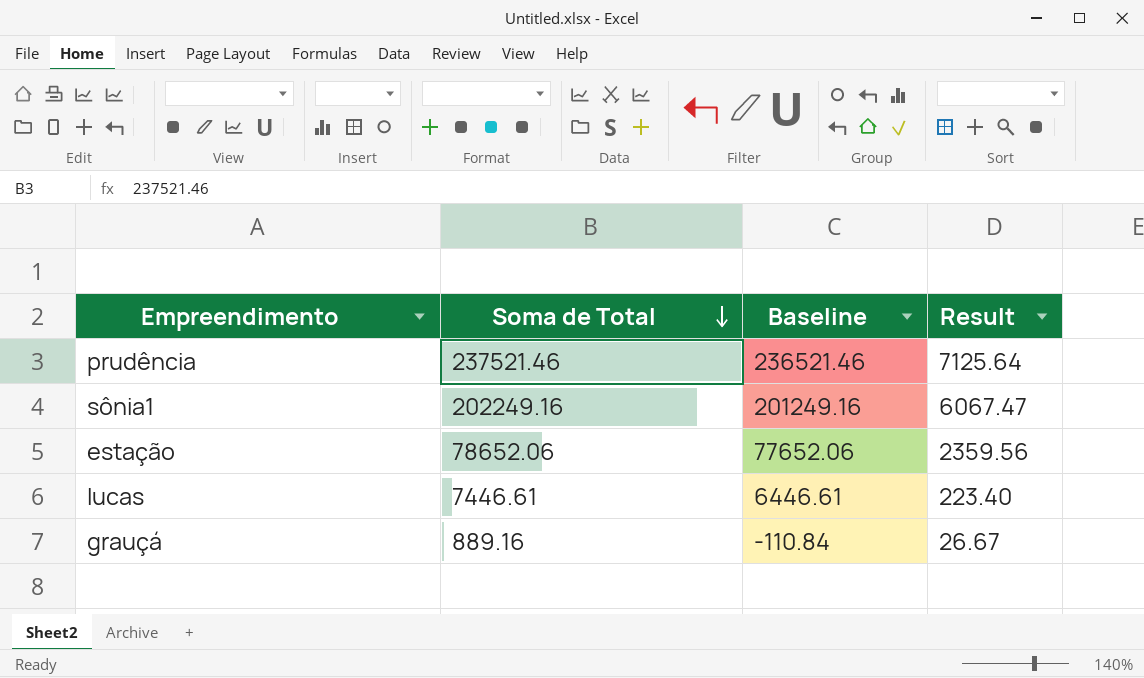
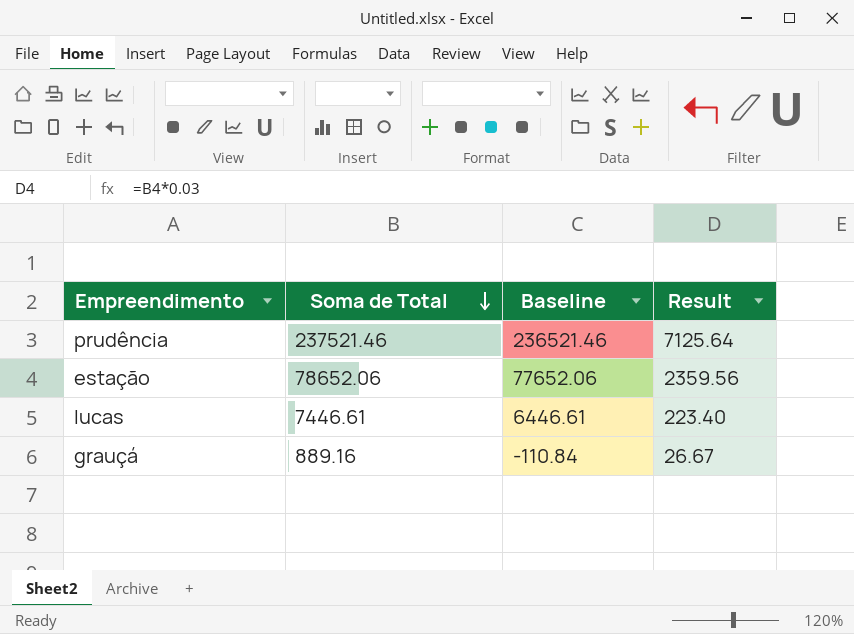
row sônia1: 202249.16 | 201249.16 | 6067.47 -> none

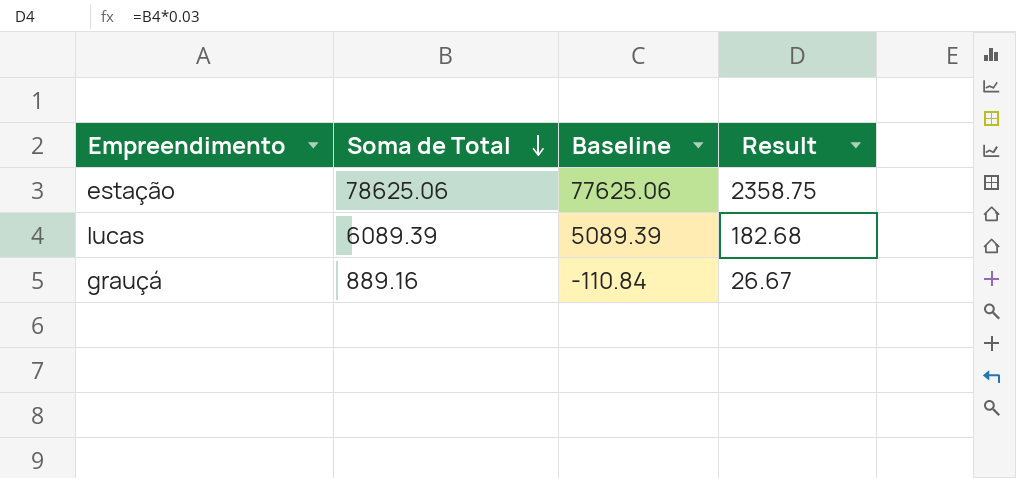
row prudência: 237521.46 | 236521.46 | 7125.64 -> none
estação | Soma de Total: 78652.06 -> 78625.06
estação | Baseline: 77652.06 -> 77625.06
estação | Result: 2359.56 -> 2358.75
lucas | Soma de Total: 7446.61 -> 6089.39
lucas | Baseline: 6446.61 -> 5089.39
lucas | Result: 223.40 -> 182.68

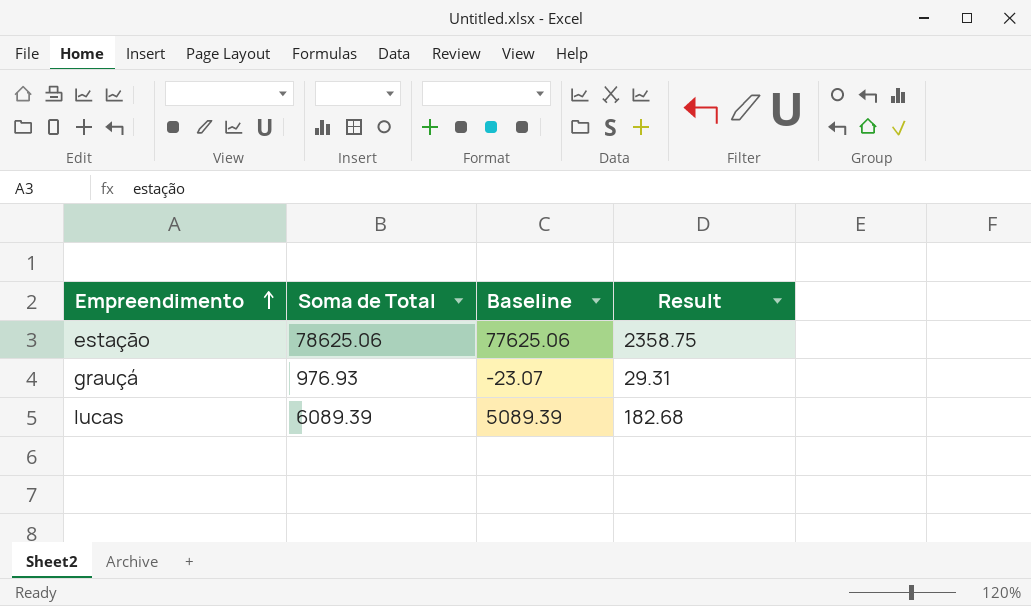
row order: Soma de Total descending -> Empreendimento ascending
grauçá | Soma de Total: 889.16 -> 976.93
grauçá | Baseline: -110.84 -> -23.07
grauçá | Result: 26.67 -> 29.31

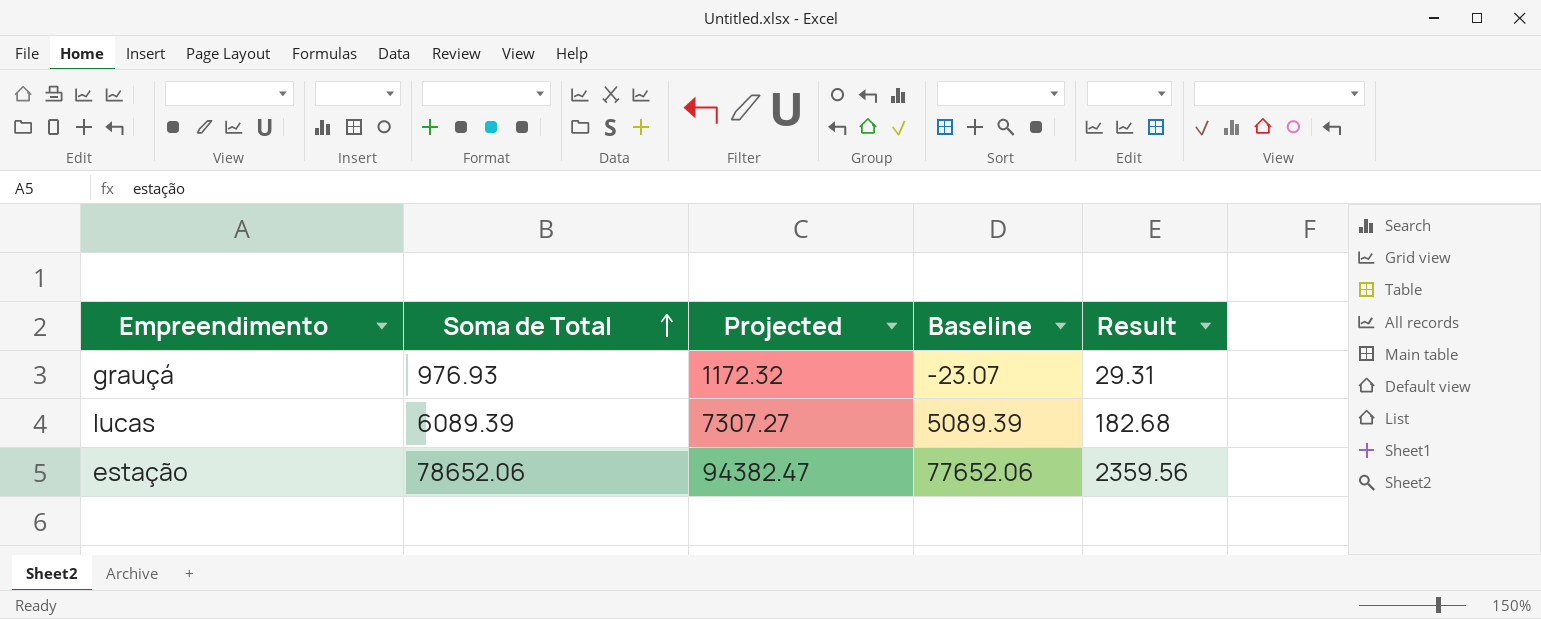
row order: Empreendimento ascending -> Soma de Total ascending
column Projected | formula: none -> [Soma de Total] * 1.2
estação | Soma de Total: 78625.06 -> 78652.06
estação | Baseline: 77625.06 -> 77652.06
estação | Result: 2358.75 -> 2359.56

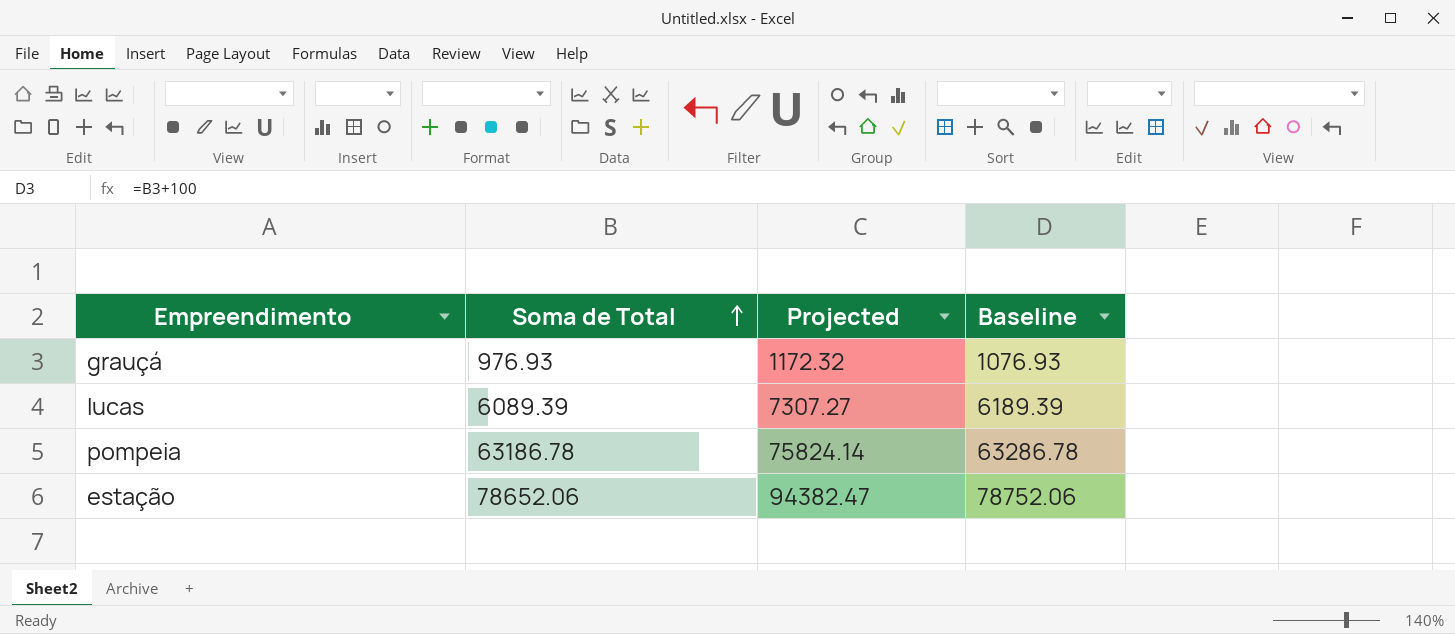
column Result | formula: [Soma de Total] * 0.03 -> none
column Baseline | formula: [Soma de Total] - 1000 -> [Soma de Total] + 100
row pompeia: none -> 63186.78 | 75824.14 | 63286.78

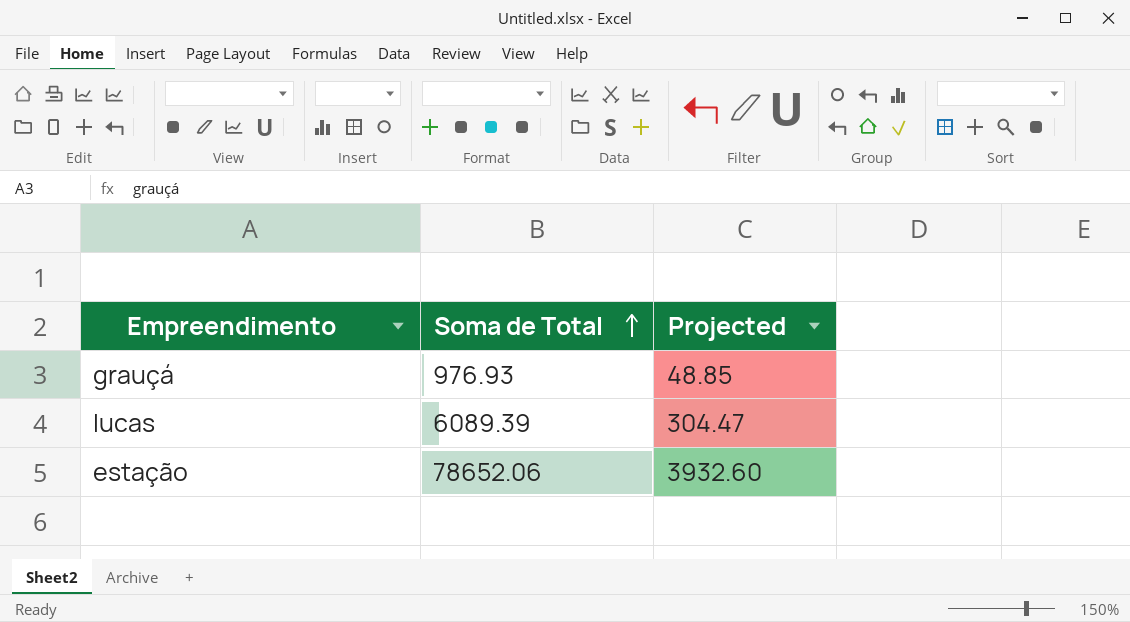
column Baseline | formula: [Soma de Total] + 100 -> none
column Projected | formula: [Soma de Total] * 1.2 -> [Soma de Total] * 0.05
row pompeia: 63186.78 | 75824.14 | 63286.78 -> none

